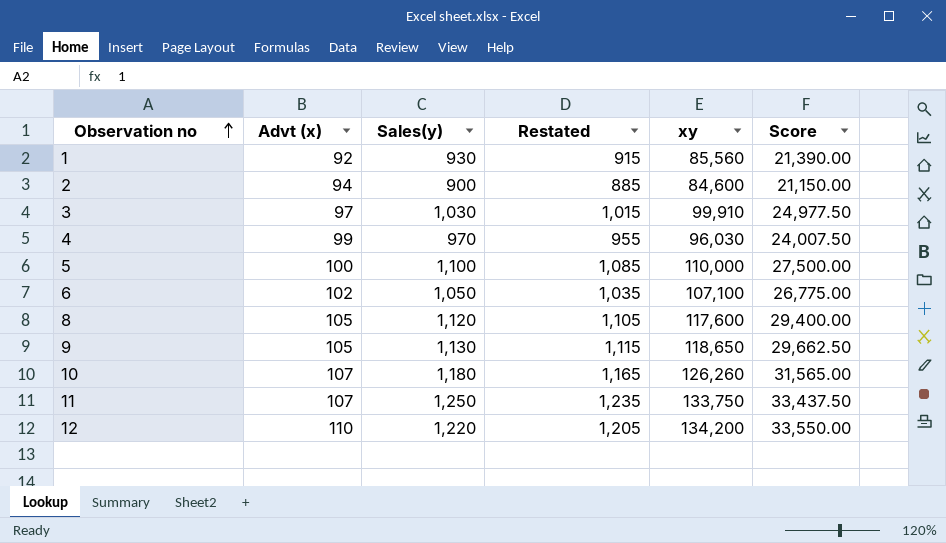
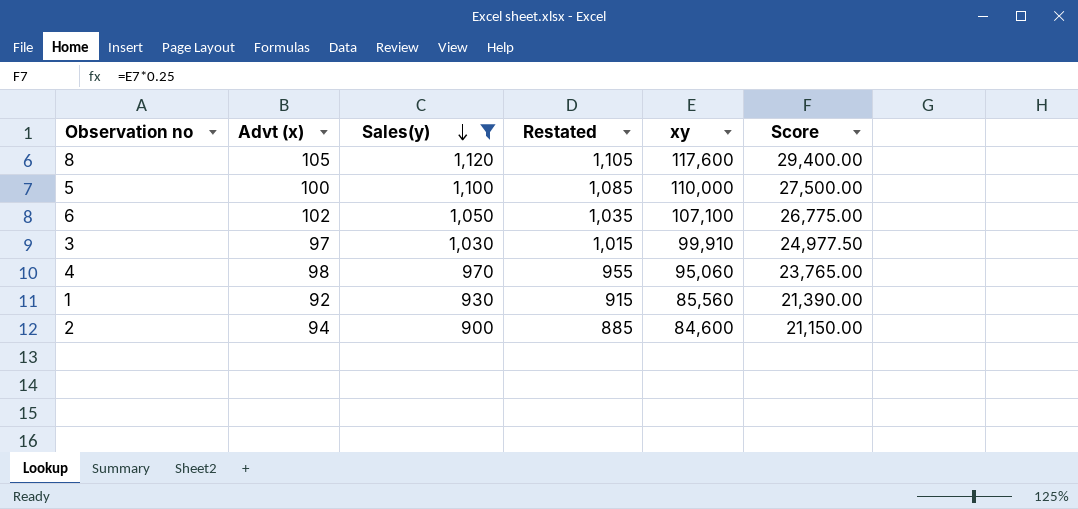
filter: none -> Sales(y) <= 1,120
row order: Observation no ascending -> Sales(y) descending
4 | Advt (x): 99 -> 98
4 | xy: 96,030 -> 95,060
4 | Score: 24,007.50 -> 23,765.00

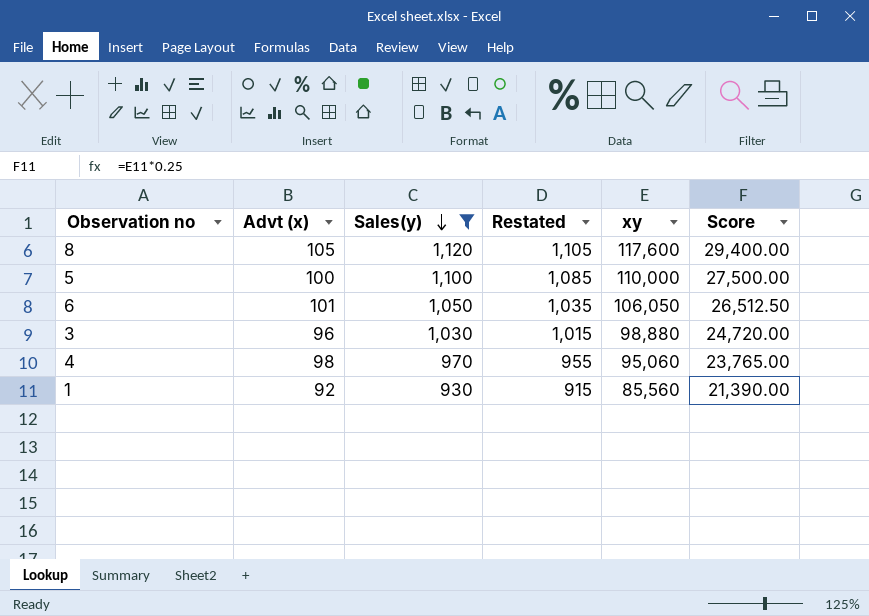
row 2: 94 | 900 | 885 | 84,600 | 21,150.00 -> none
6 | Advt (x): 102 -> 101
6 | xy: 107,100 -> 106,050
6 | Score: 26,775.00 -> 26,512.50
3 | Advt (x): 97 -> 96
3 | xy: 99,910 -> 98,880
3 | Score: 24,977.50 -> 24,720.00

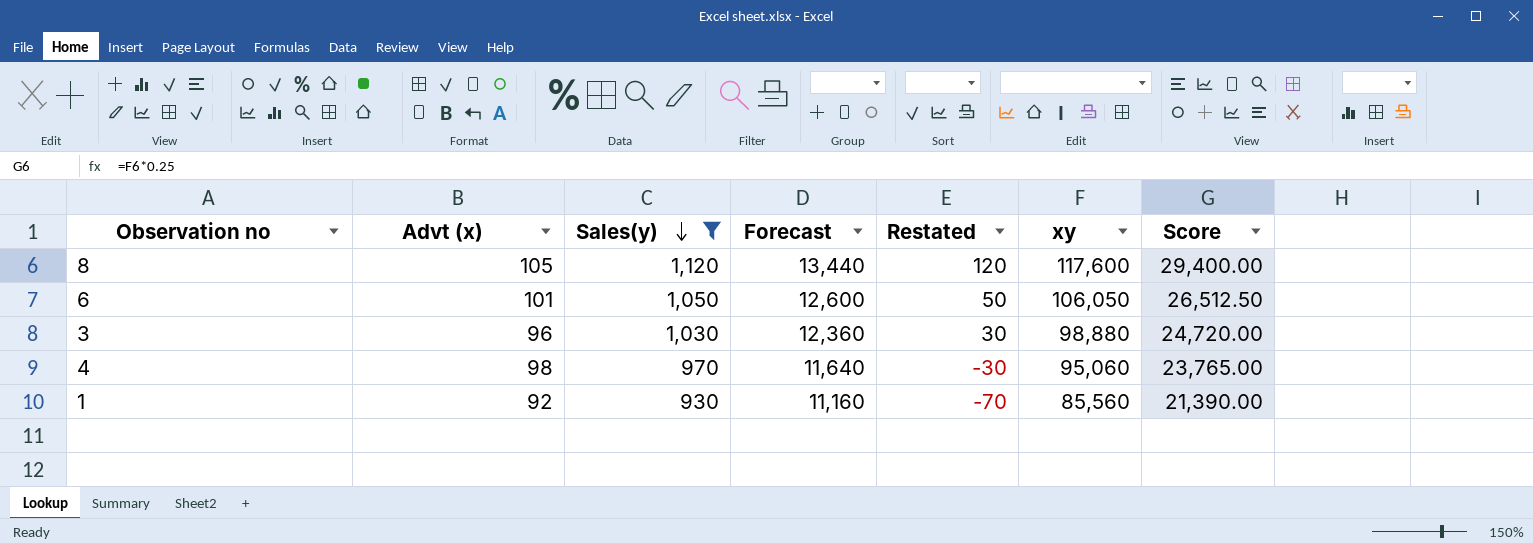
column Forecast | formula: none -> [Sales(y)] * 12
column Restated | formula: [Sales(y)] - 15 -> [Sales(y)] - 1000
row 5: 100 | 1,100 | 1,085 | 110,000 | 27,500.00 -> none

